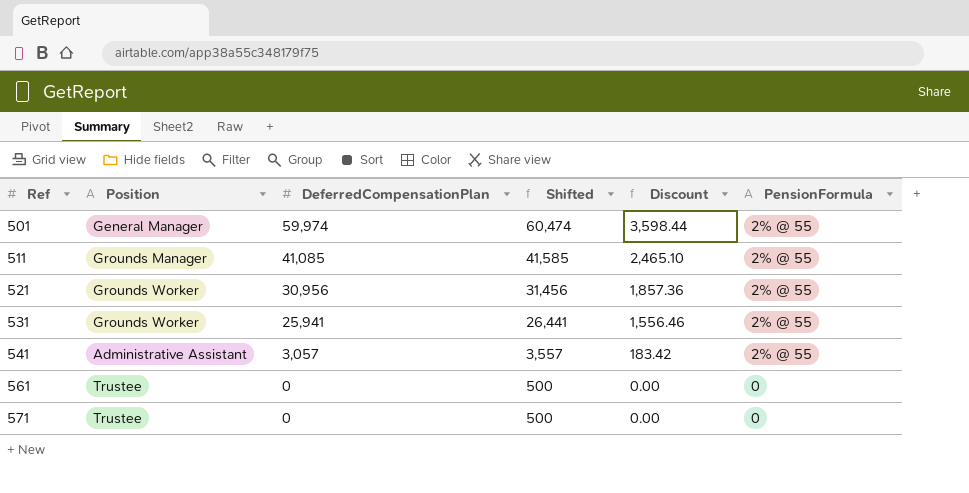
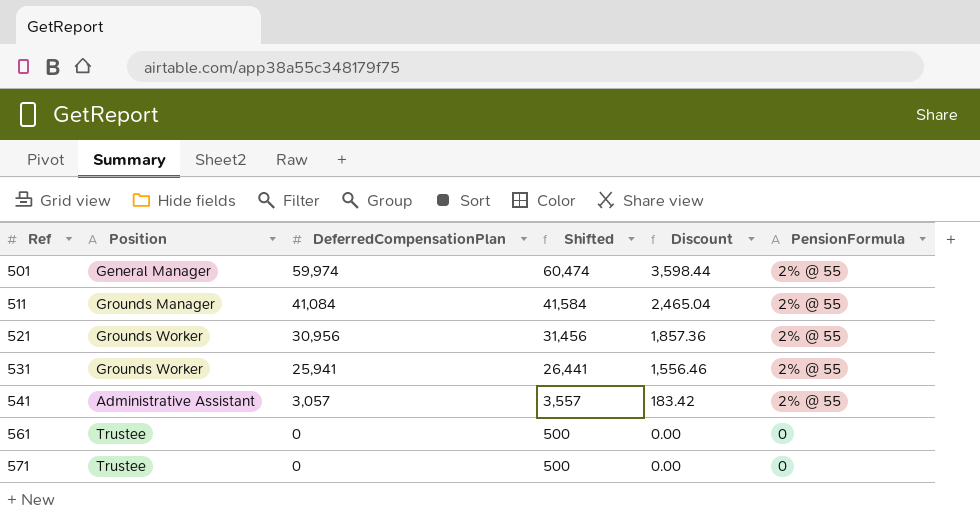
511 | DeferredCompensationPlan: 41,085 -> 41,084
511 | Shifted: 41,585 -> 41,584
511 | Discount: 2,465.10 -> 2,465.04

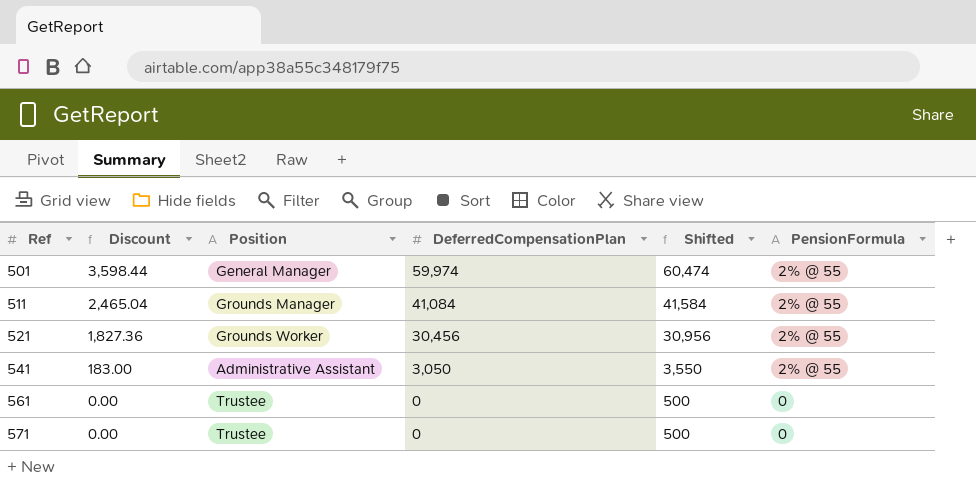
column Discount | position: 5 -> 2
row 531: Grounds Worker | 25,941 | 26,441 | 1,556.46 | 2% @ 55 -> none
521 | Discount: 1,857.36 -> 1,827.36
521 | DeferredCompensationPlan: 30,956 -> 30,456
521 | Shifted: 31,456 -> 30,956
541 | Discount: 183.42 -> 183.00
541 | DeferredCompensationPlan: 3,057 -> 3,050
541 | Shifted: 3,557 -> 3,550

